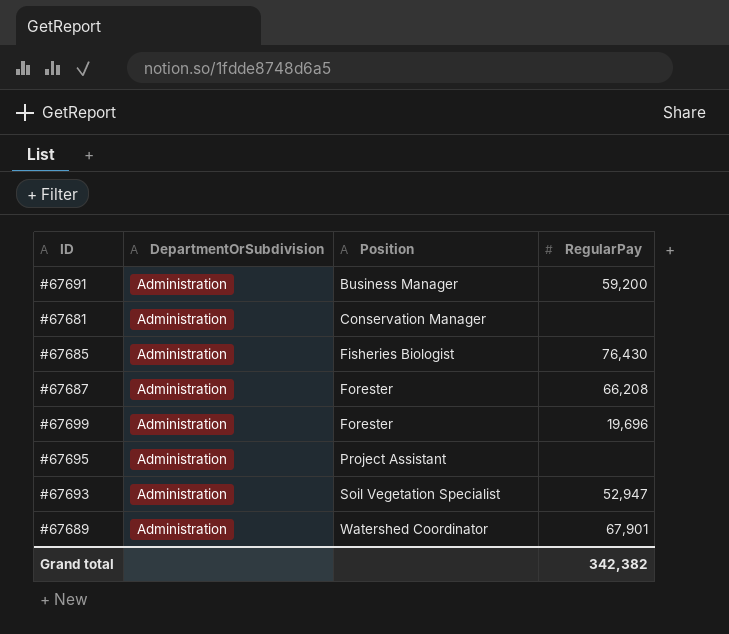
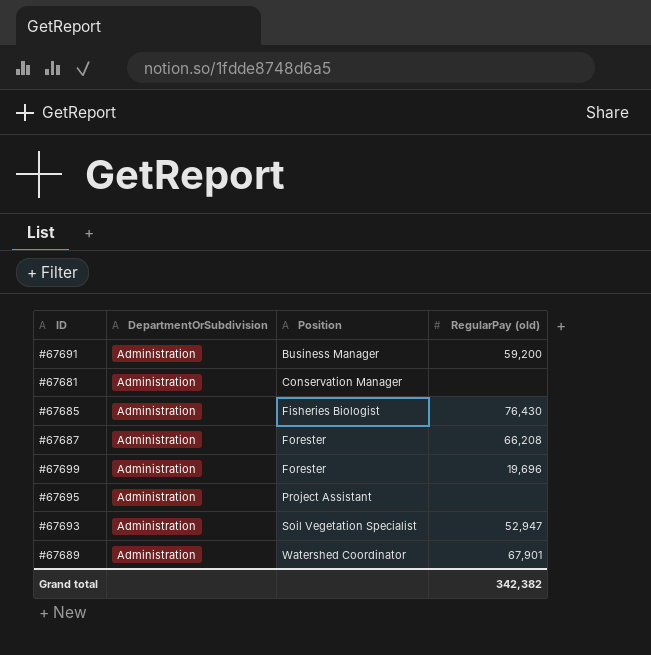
column name: RegularPay -> RegularPay (old)

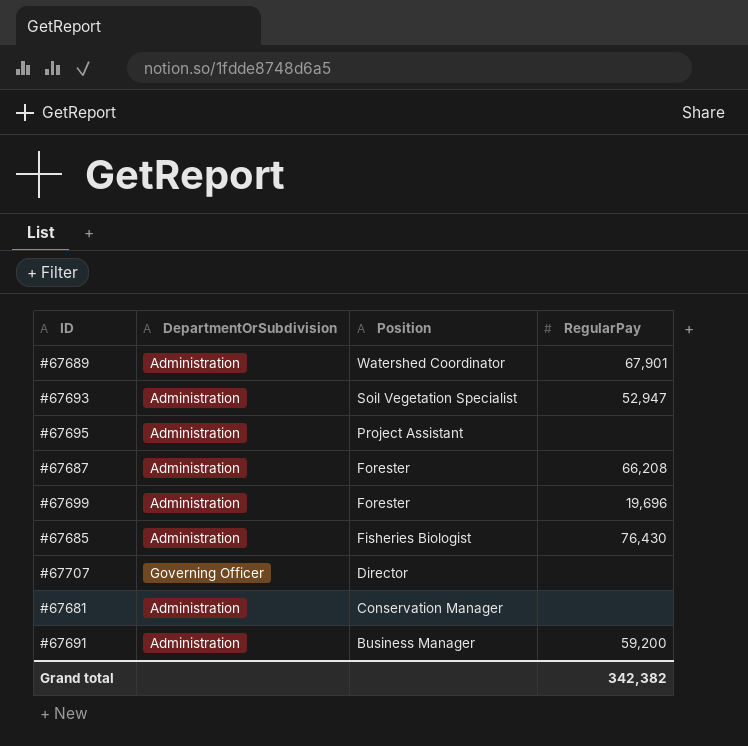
row order: Position ascending -> Position descending
column name: RegularPay (old) -> RegularPay
row #67707: none -> Governing Officer | Director | none

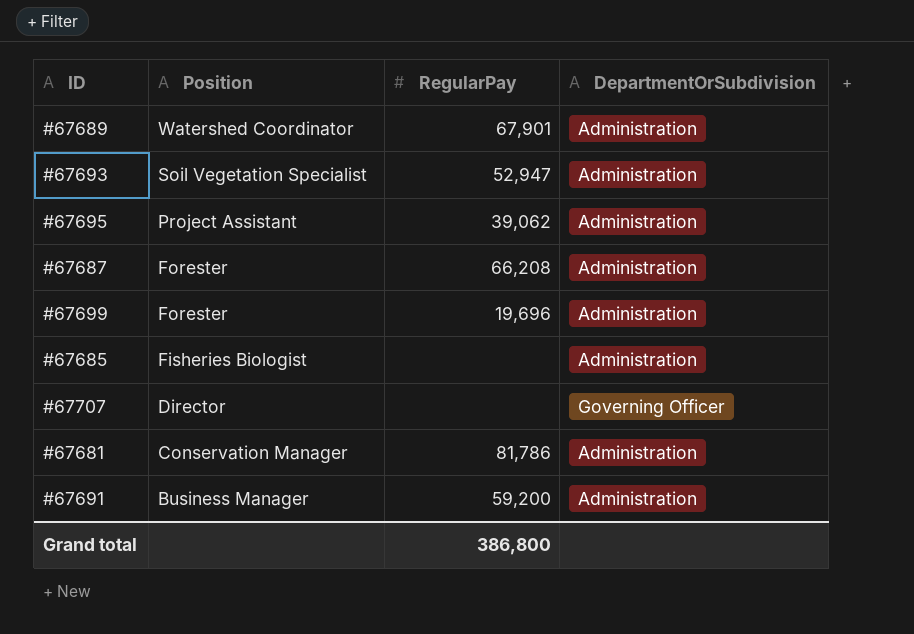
column DepartmentOrSubdivision | position: 2 -> 4
#67695 | RegularPay: none -> 39,062
#67685 | RegularPay: 76,430 -> none
#67681 | RegularPay: none -> 81,786
Grand total | RegularPay: 342,382 -> 386,800

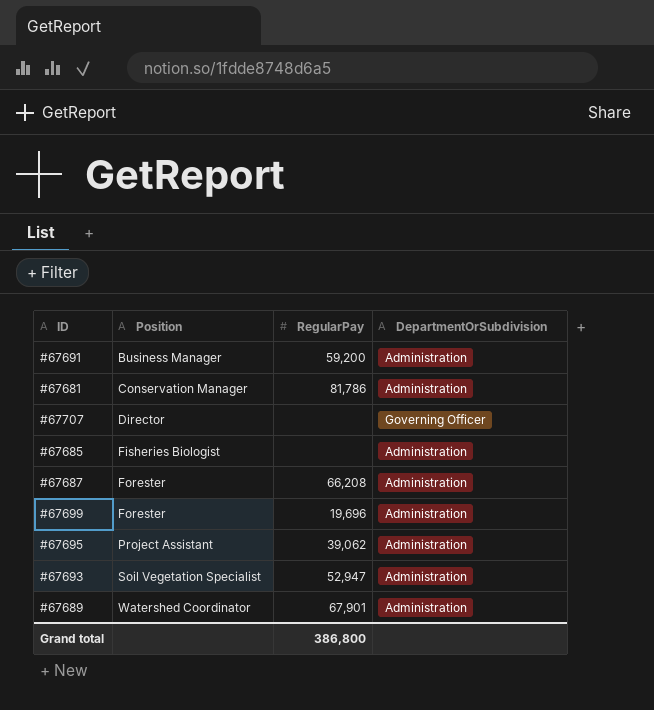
row order: Position descending -> Position ascending

